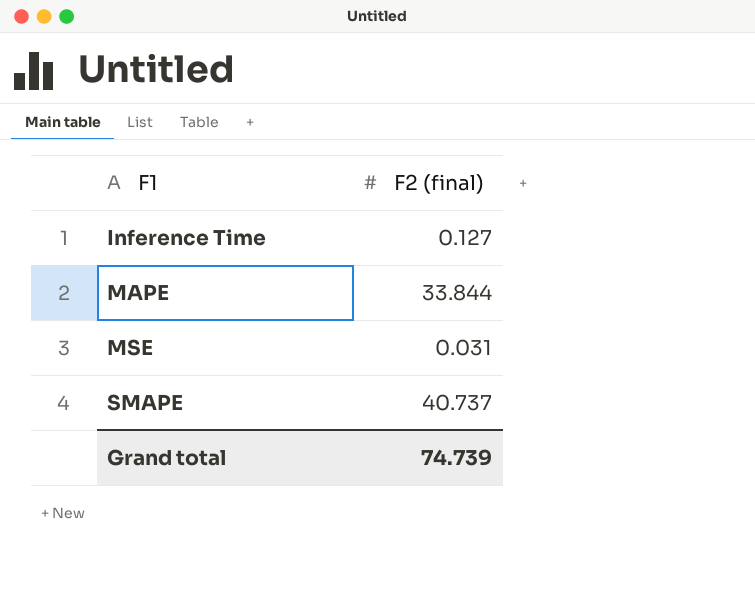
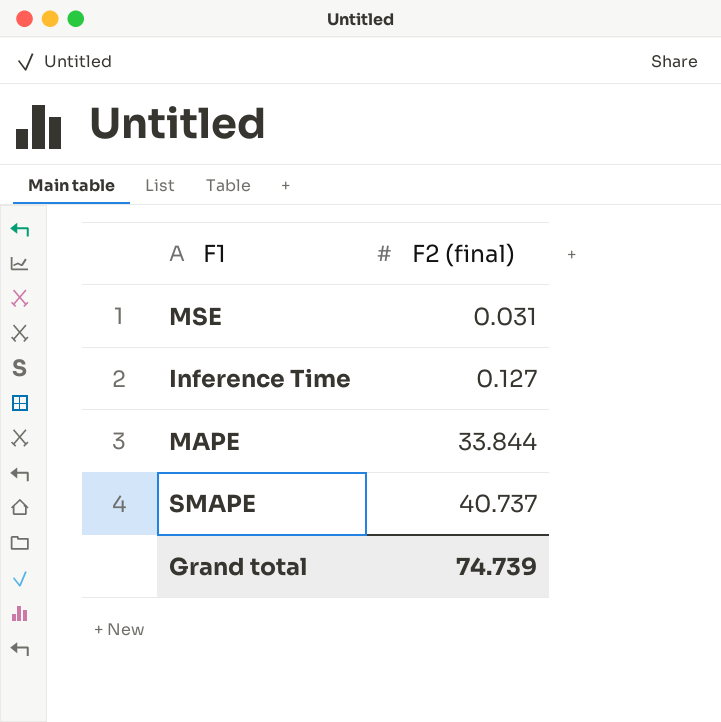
row order: F1 ascending -> F2 (final) ascending

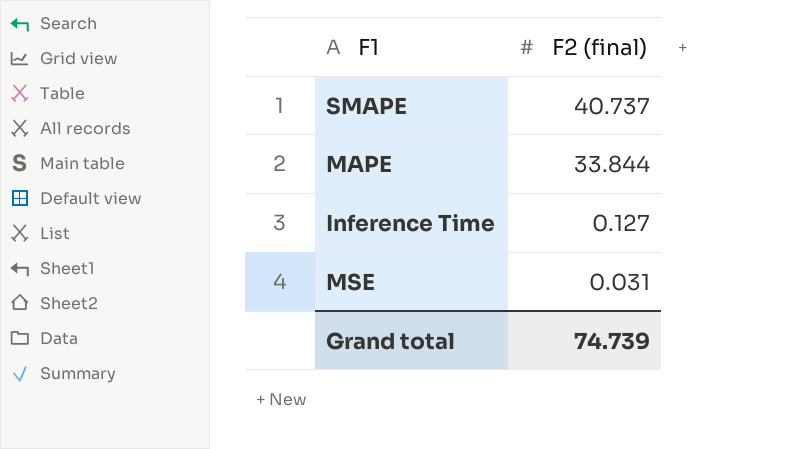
row order: F2 (final) ascending -> F2 (final) descending

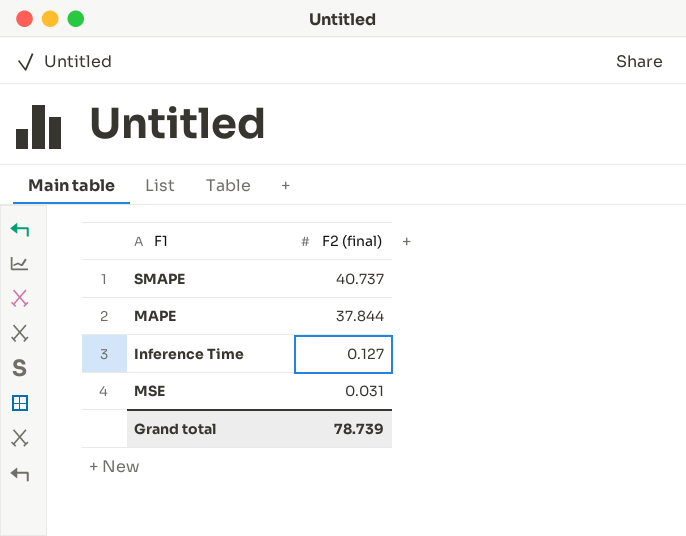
MAPE | F2 (final): 33.844 -> 37.844
Grand total | F2 (final): 74.739 -> 78.739

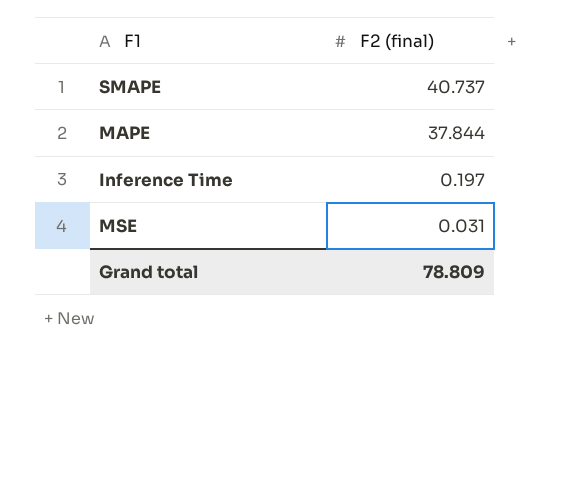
Inference Time | F2 (final): 0.127 -> 0.197
Grand total | F2 (final): 78.739 -> 78.809

